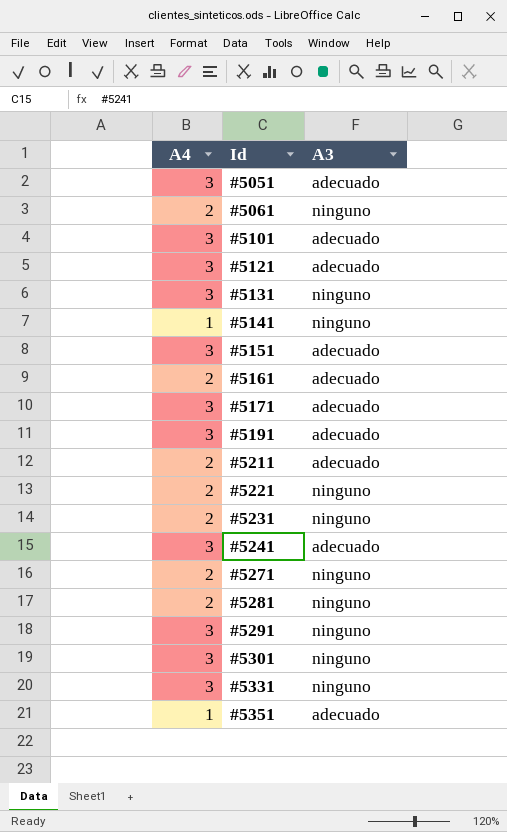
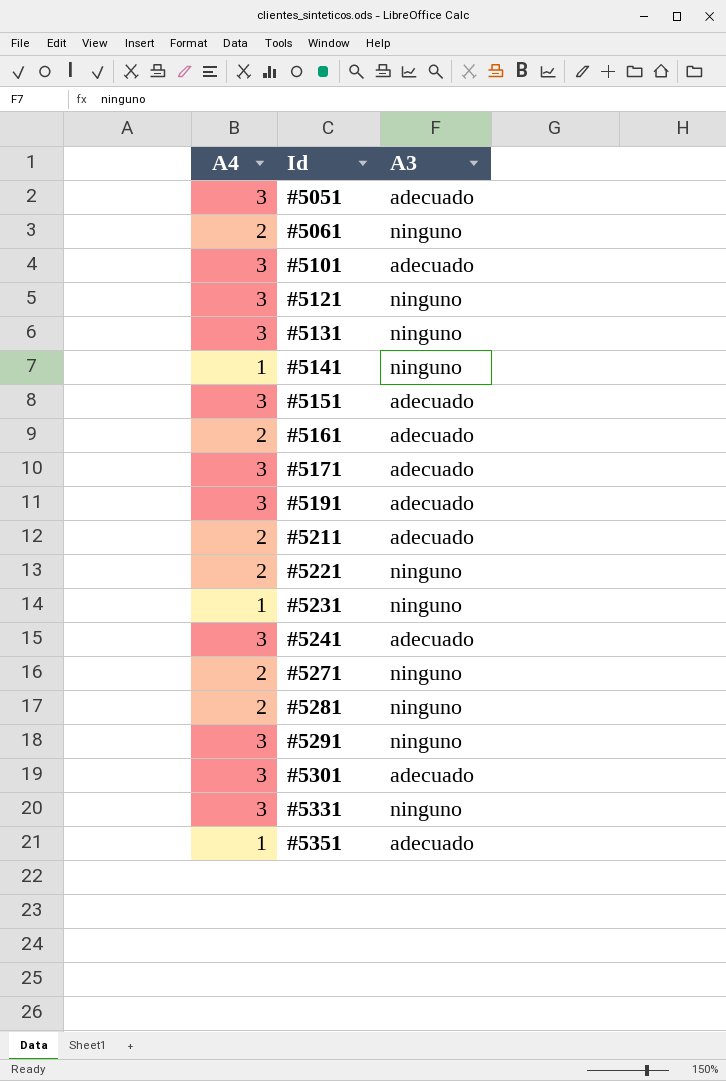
#5121 | A3: adecuado -> ninguno
#5231 | A4: 2 -> 1
#5301 | A3: ninguno -> adecuado

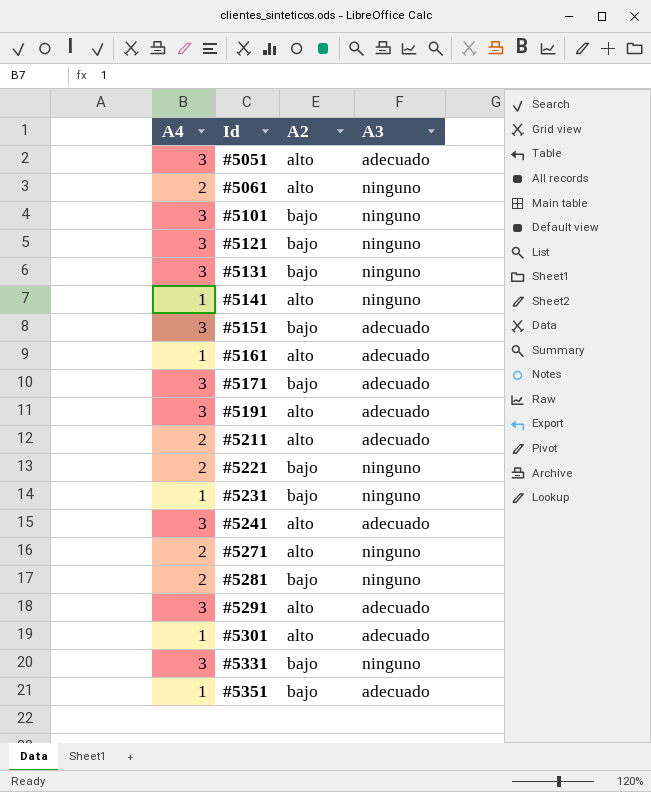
column A2 | position: none -> 3
#5101 | A3: adecuado -> ninguno
#5161 | A4: 2 -> 1
#5291 | A3: ninguno -> adecuado
#5301 | A4: 3 -> 1

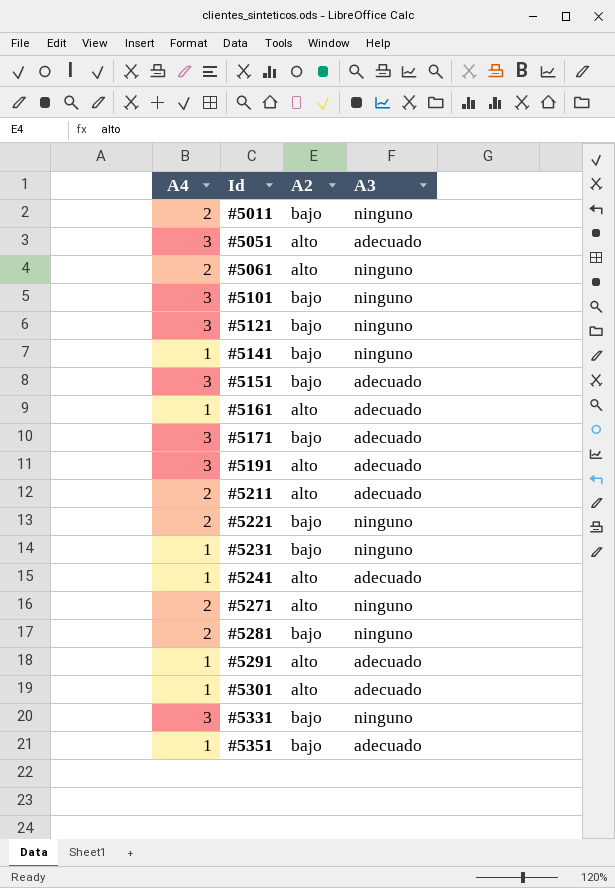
row #5131: 3 | bajo | ninguno -> none
row #5011: none -> 2 | bajo | ninguno
#5141 | A2: alto -> bajo
#5241 | A4: 3 -> 1
#5291 | A4: 3 -> 1

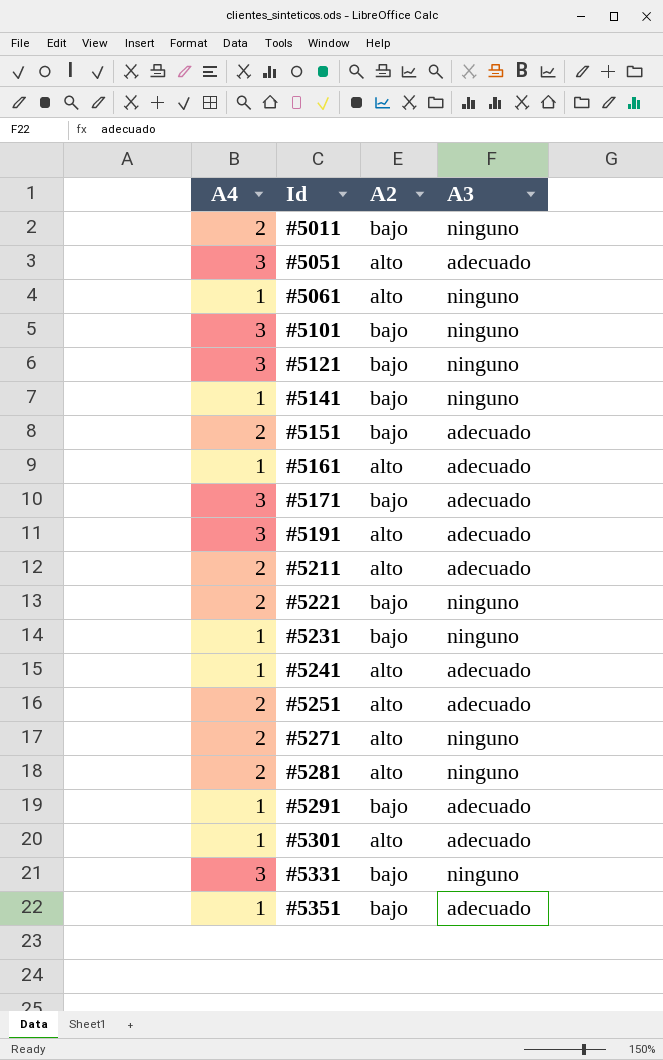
#5061 | A4: 2 -> 1
#5151 | A4: 3 -> 2
row #5251: none -> 2 | alto | adecuado
#5281 | A2: bajo -> alto
#5291 | A2: alto -> bajo

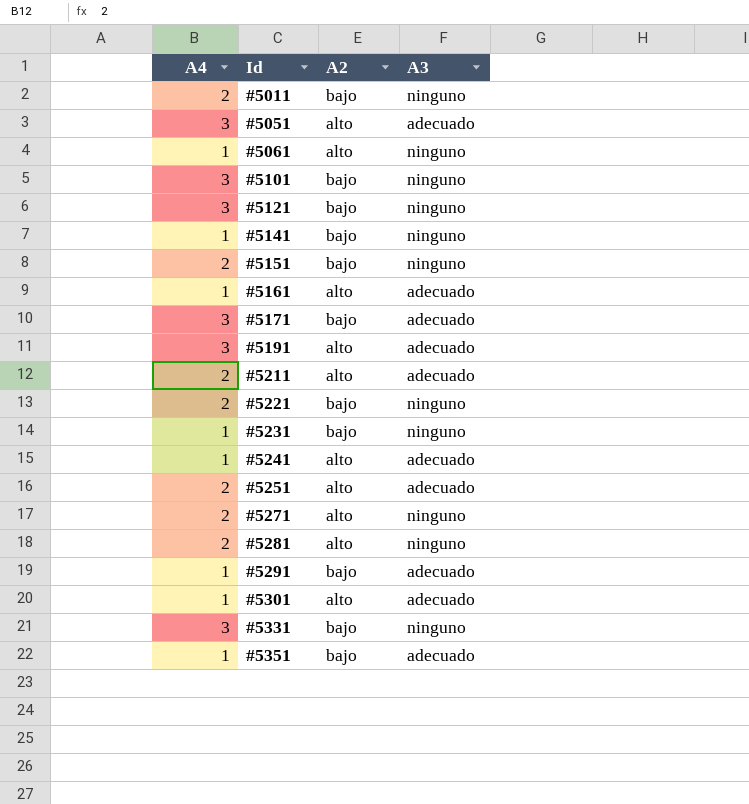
#5151 | A3: adecuado -> ninguno

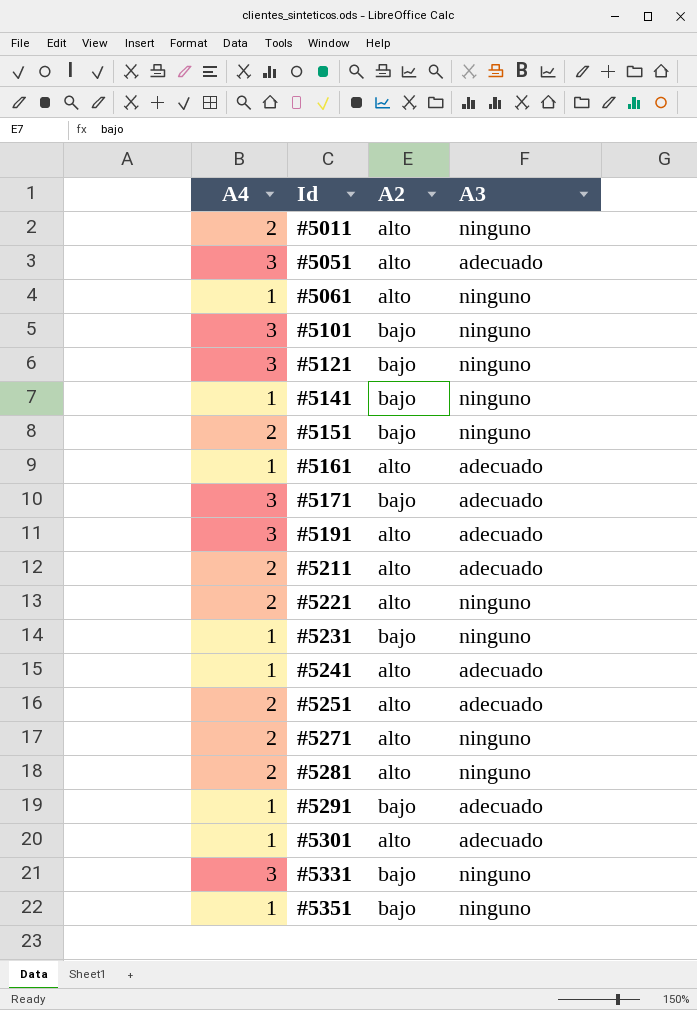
#5011 | A2: bajo -> alto
#5221 | A2: bajo -> alto
#5351 | A3: adecuado -> ninguno

